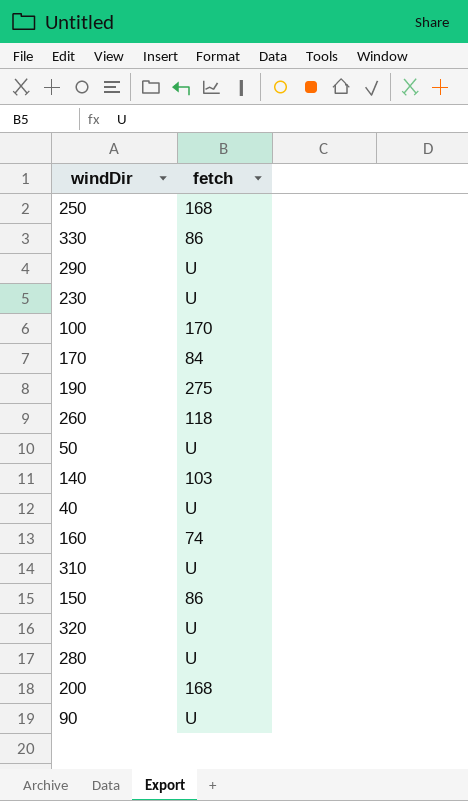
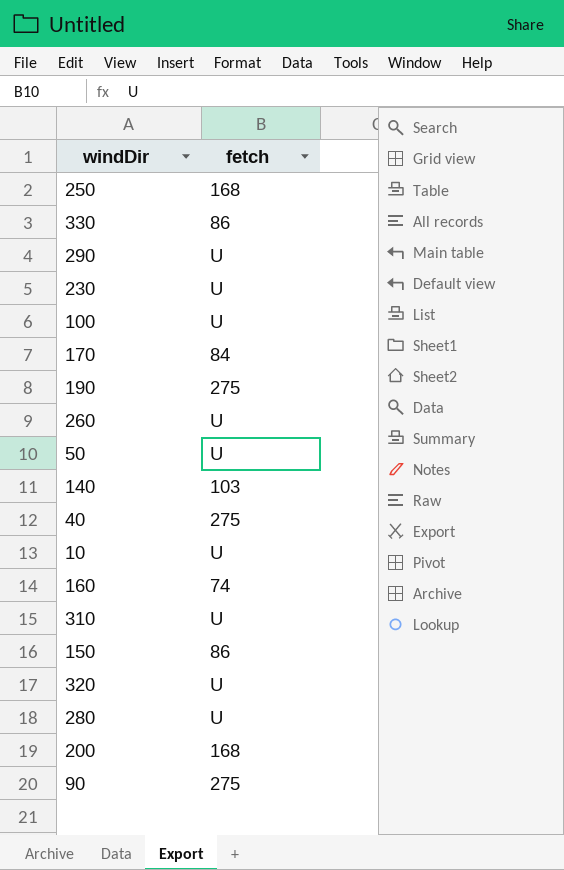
100 | fetch: 170 -> U
260 | fetch: 118 -> U
40 | fetch: U -> 275
row 10: none -> U
90 | fetch: U -> 275

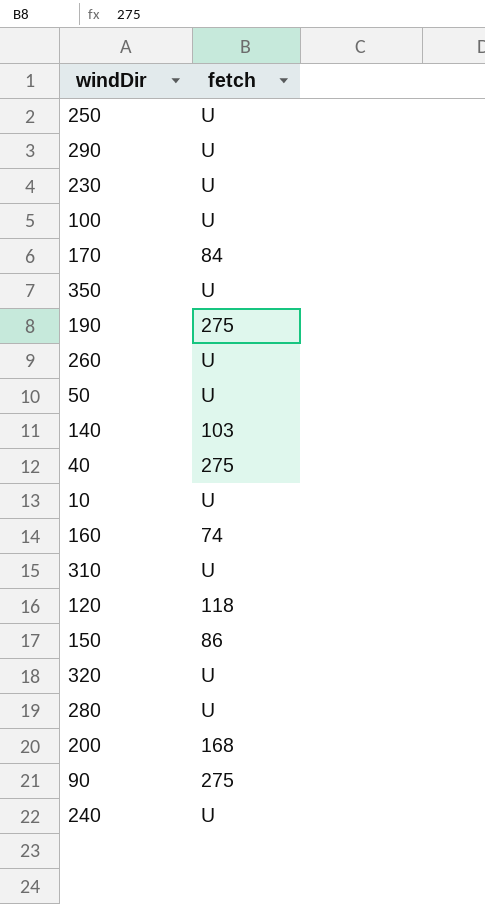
row 330: 86 -> none
250 | fetch: 168 -> U
row 350: none -> U
row 120: none -> 118
row 240: none -> U

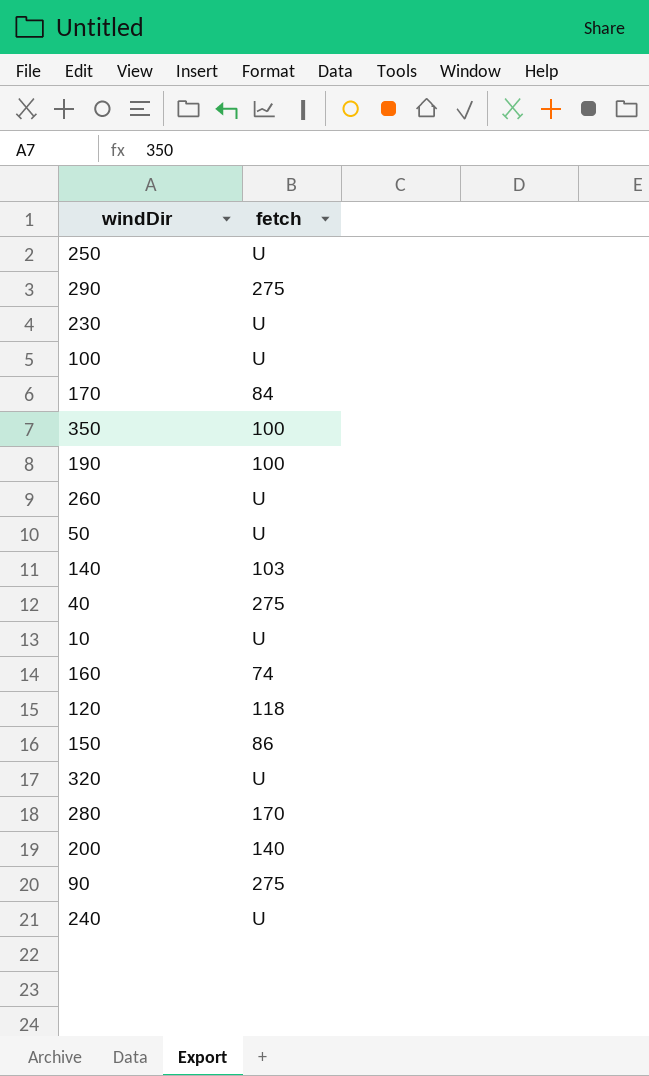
row 310: U -> none
290 | fetch: U -> 275
350 | fetch: U -> 100
190 | fetch: 275 -> 100
280 | fetch: U -> 170
200 | fetch: 168 -> 140

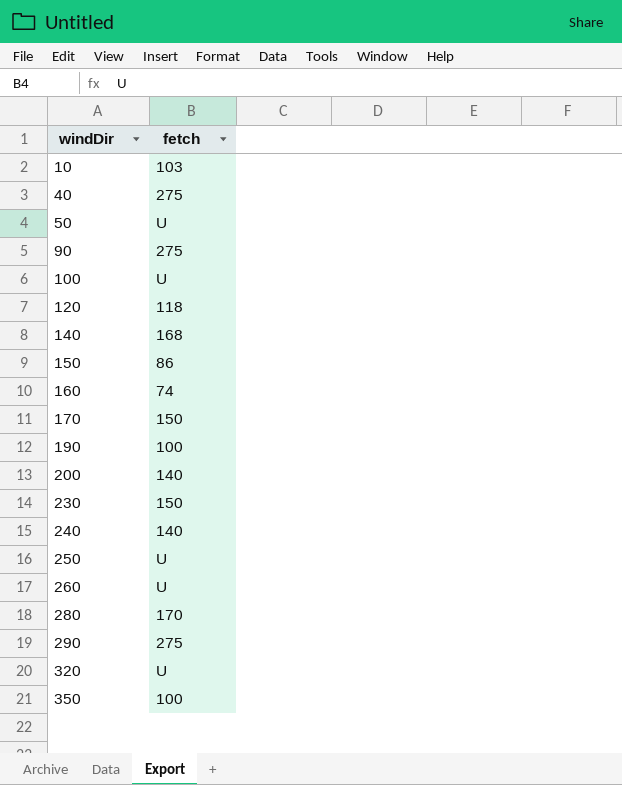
row order: none -> windDir ascending
10 | fetch: U -> 103
140 | fetch: 103 -> 168
170 | fetch: 84 -> 150
230 | fetch: U -> 150
240 | fetch: U -> 140

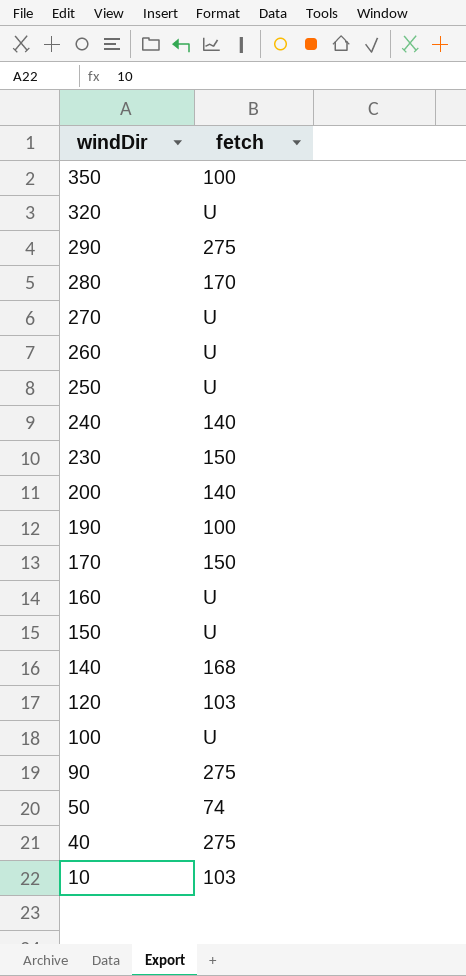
row order: windDir ascending -> windDir descending
row 270: none -> U
160 | fetch: 74 -> U
150 | fetch: 86 -> U
120 | fetch: 118 -> 103
50 | fetch: U -> 74

